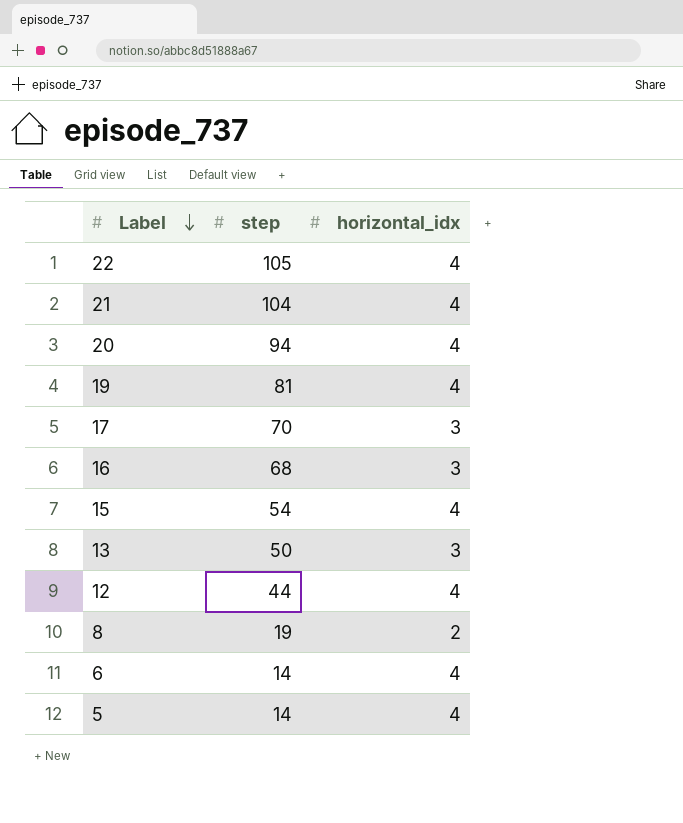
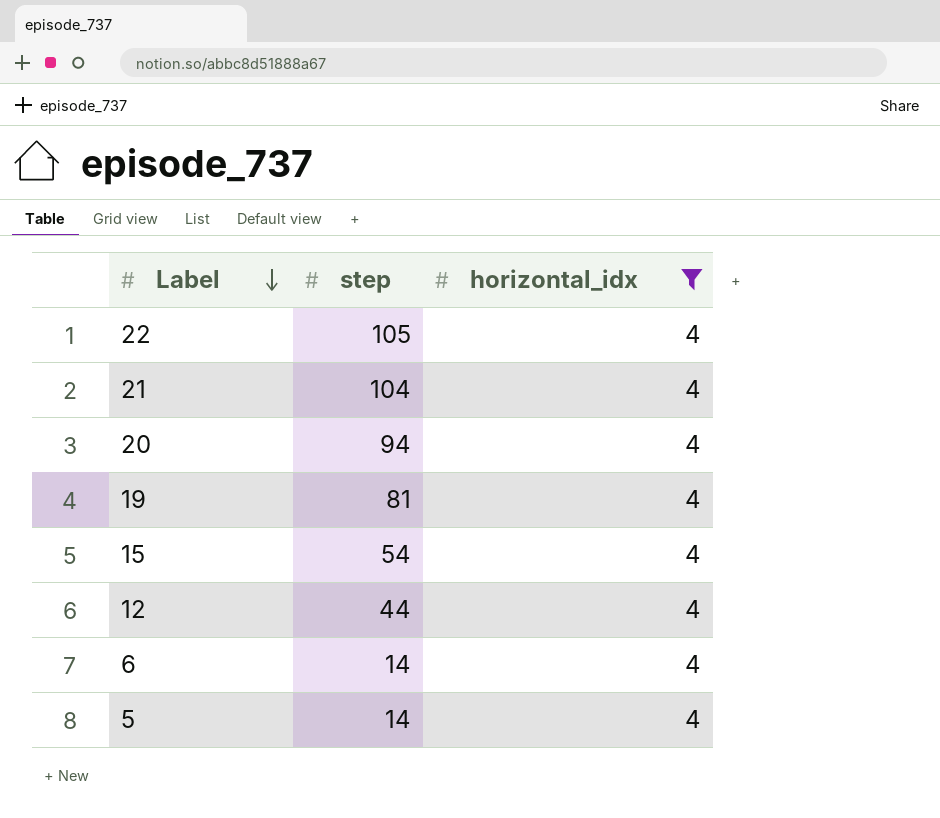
filter: none -> horizontal_idx = 4

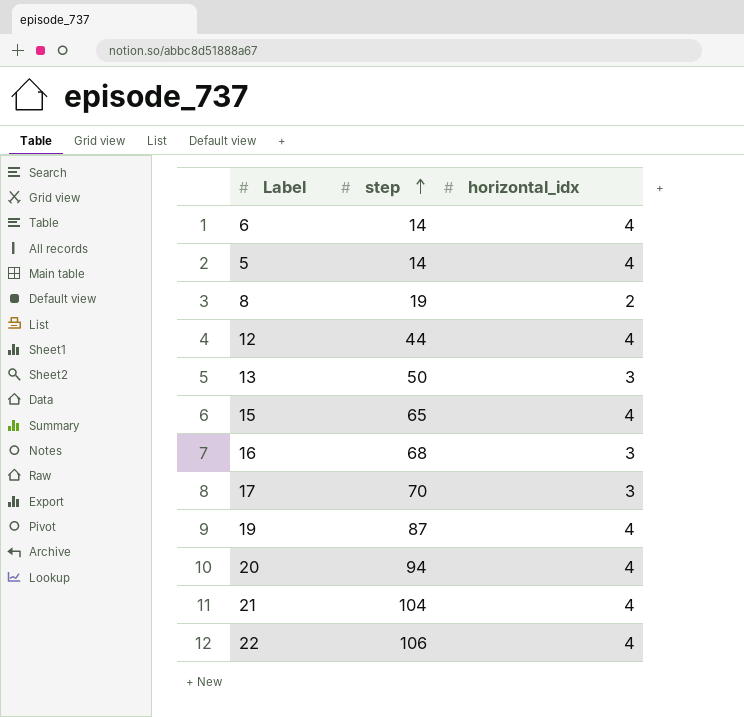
filter: horizontal_idx = 4 -> none
row order: Label descending -> step ascending
15 | step: 54 -> 65
19 | step: 81 -> 87
22 | step: 105 -> 106

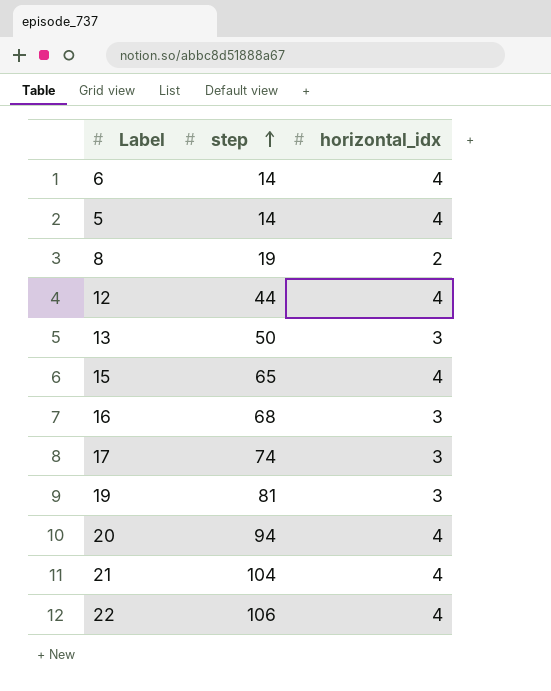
17 | step: 70 -> 74
19 | step: 87 -> 81
19 | horizontal_idx: 4 -> 3

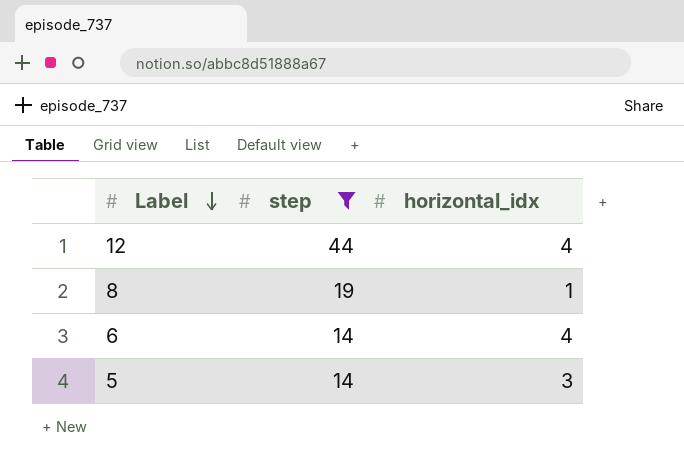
filter: none -> step <= 44
row order: step ascending -> Label descending
8 | horizontal_idx: 2 -> 1
5 | horizontal_idx: 4 -> 3

